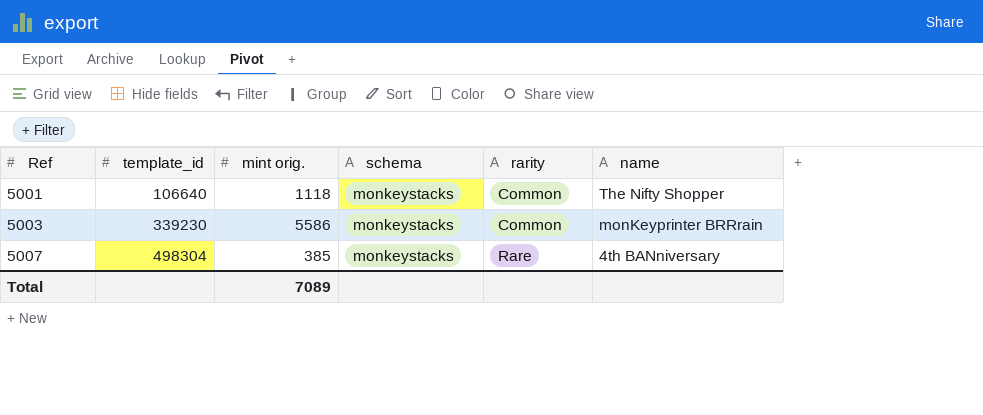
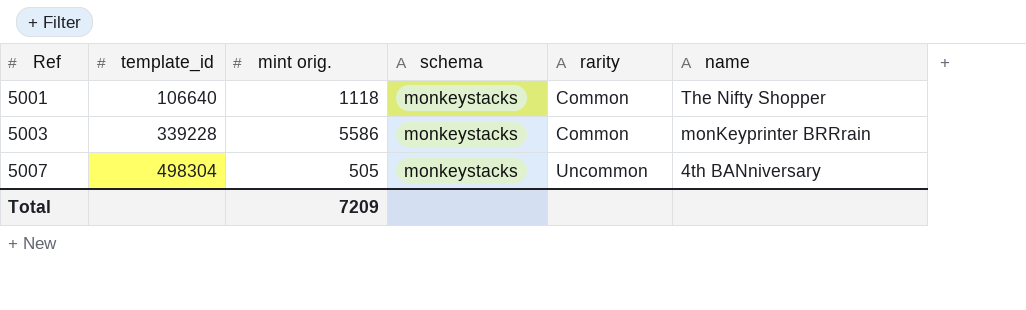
5003 | template_id: 339230 -> 339228
5007 | mint orig.: 385 -> 505
5007 | rarity: Rare -> Uncommon
Total | mint orig.: 7089 -> 7209

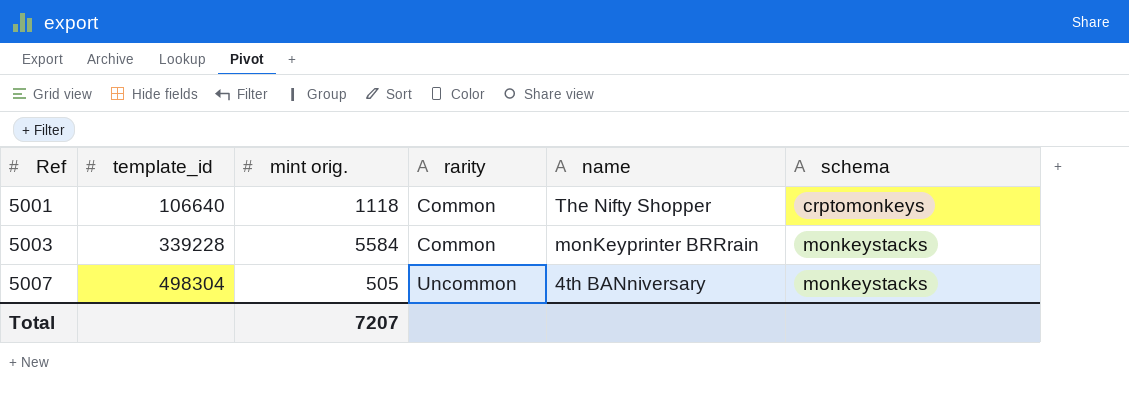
column schema | position: 4 -> 6
5001 | schema: monkeystacks -> crptomonkeys
5003 | mint orig.: 5586 -> 5584
Total | mint orig.: 7209 -> 7207

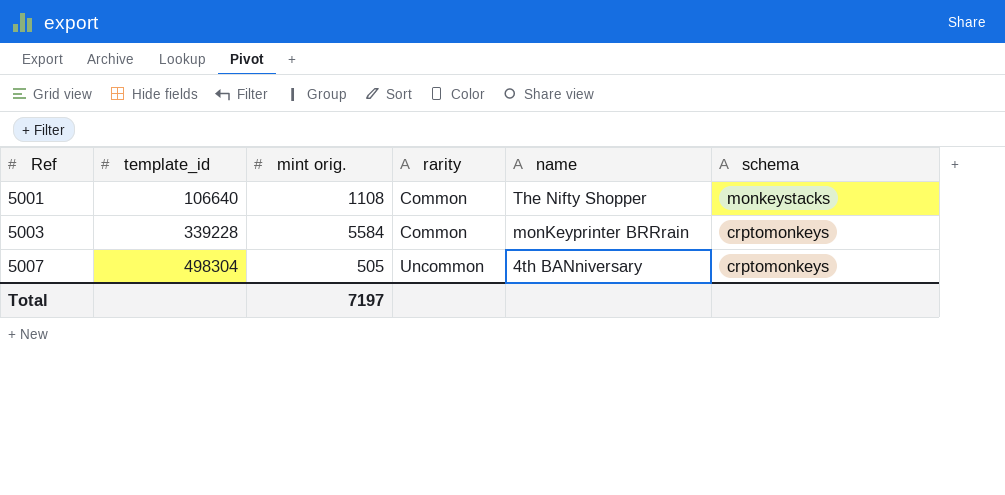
5001 | mint orig.: 1118 -> 1108
5001 | schema: crptomonkeys -> monkeystacks
5003 | schema: monkeystacks -> crptomonkeys
5007 | schema: monkeystacks -> crptomonkeys
Total | mint orig.: 7207 -> 7197

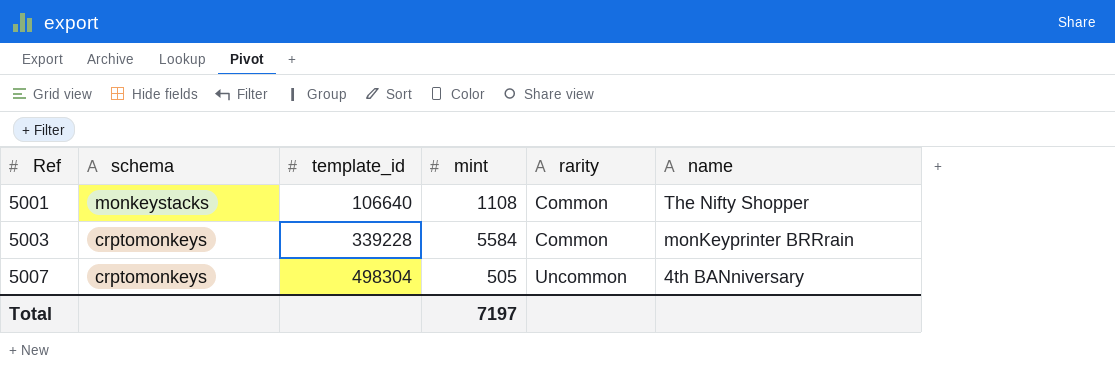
column schema | position: 6 -> 2
column name: mint orig. -> mint

